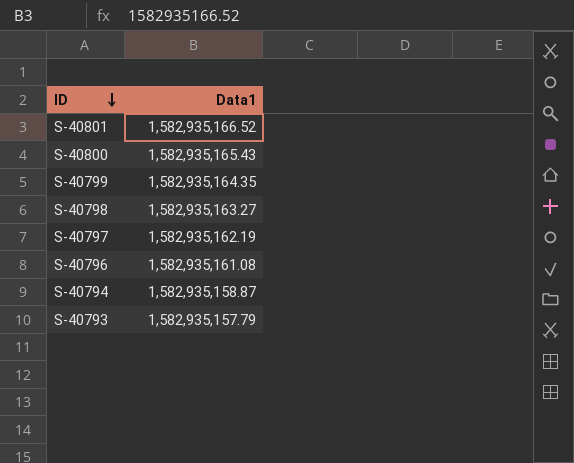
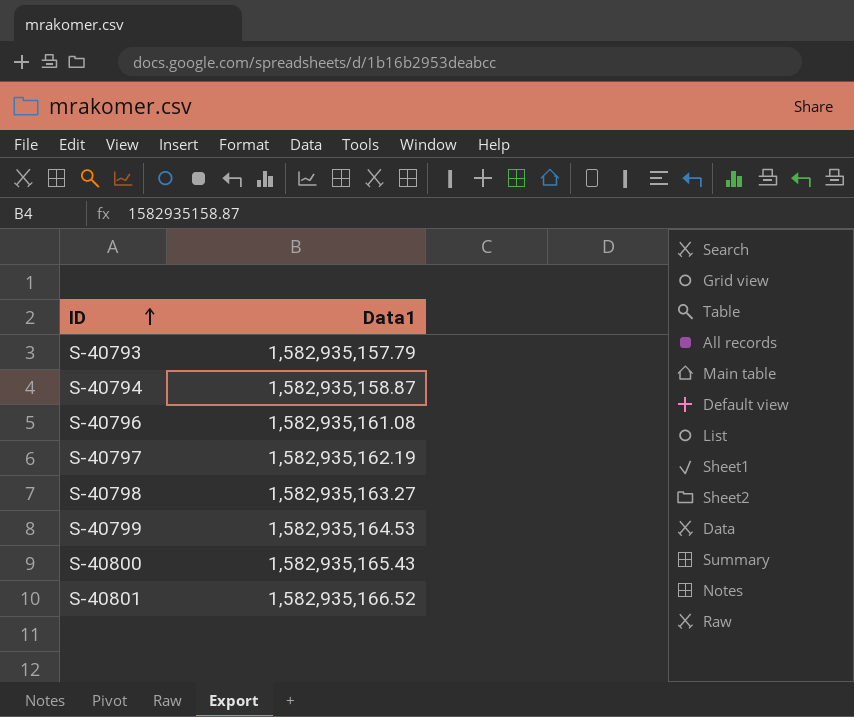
row order: ID descending -> ID ascending
S-40799 | Data1: 1,582,935,164.35 -> 1,582,935,164.53

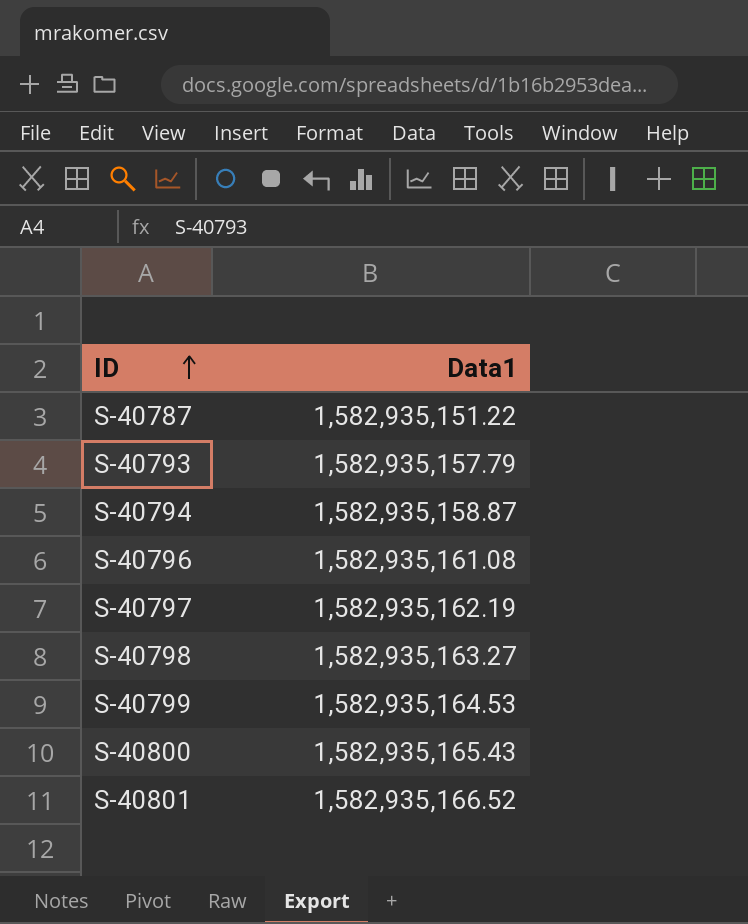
row S-40787: none -> 1,582,935,151.22

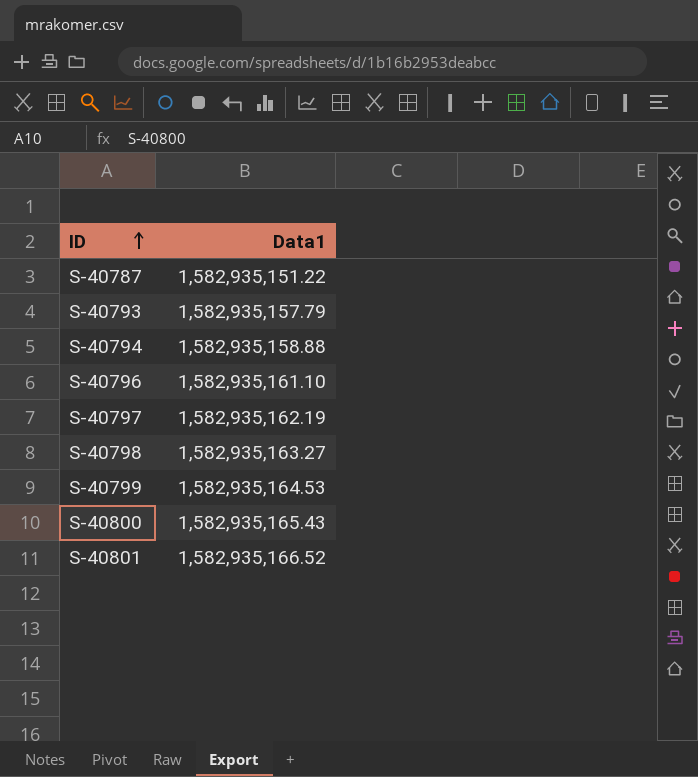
S-40794 | Data1: 1,582,935,158.87 -> 1,582,935,158.88
S-40796 | Data1: 1,582,935,161.08 -> 1,582,935,161.10

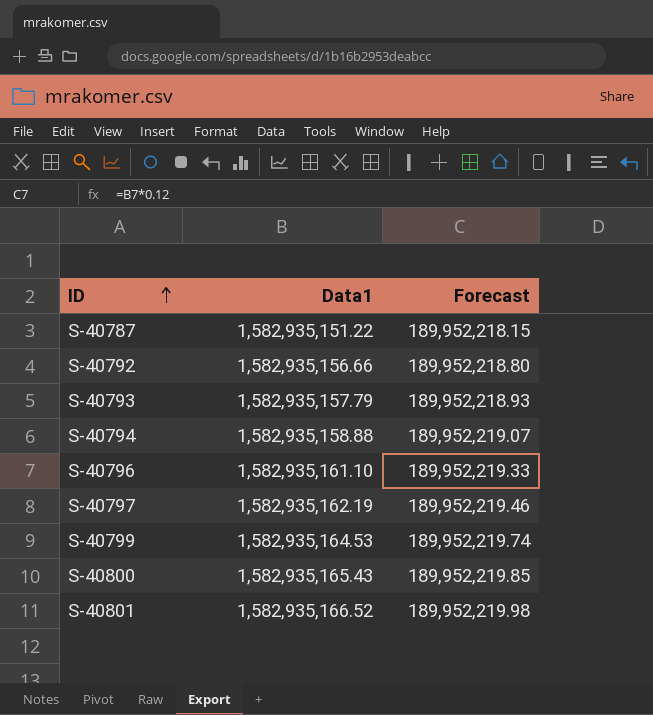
column Forecast | formula: none -> [Data1] * 0.12
row S-40798: 1,582,935,163.27 -> none
row S-40792: none -> 1,582,935,156.66 | 189,952,218.80

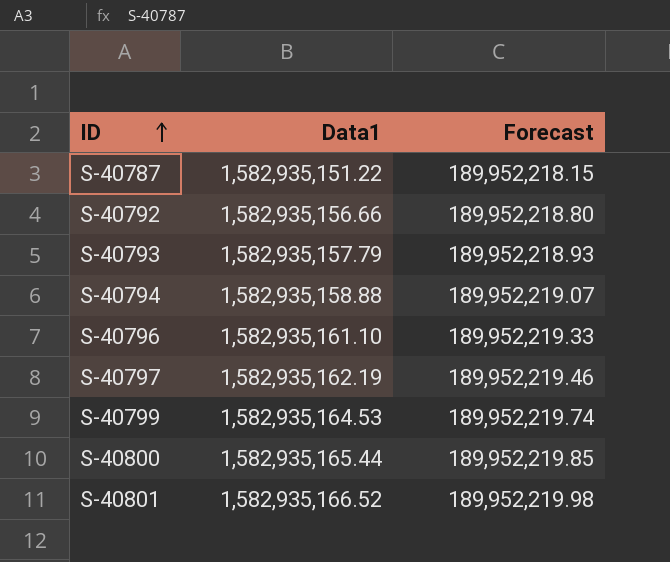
S-40800 | Data1: 1,582,935,165.43 -> 1,582,935,165.44

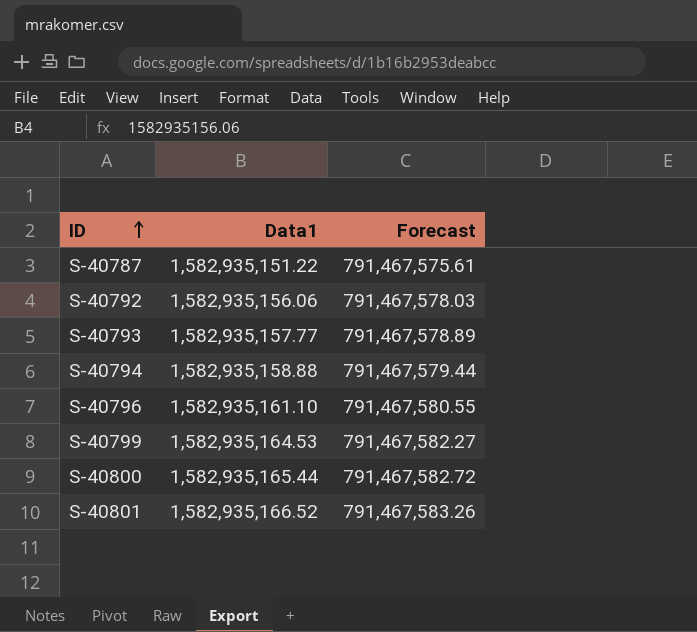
column Forecast | formula: [Data1] * 0.12 -> [Data1] * 0.5
row S-40797: 1,582,935,162.19 | 189,952,219.46 -> none
S-40792 | Data1: 1,582,935,156.66 -> 1,582,935,156.06
S-40793 | Data1: 1,582,935,157.79 -> 1,582,935,157.77

